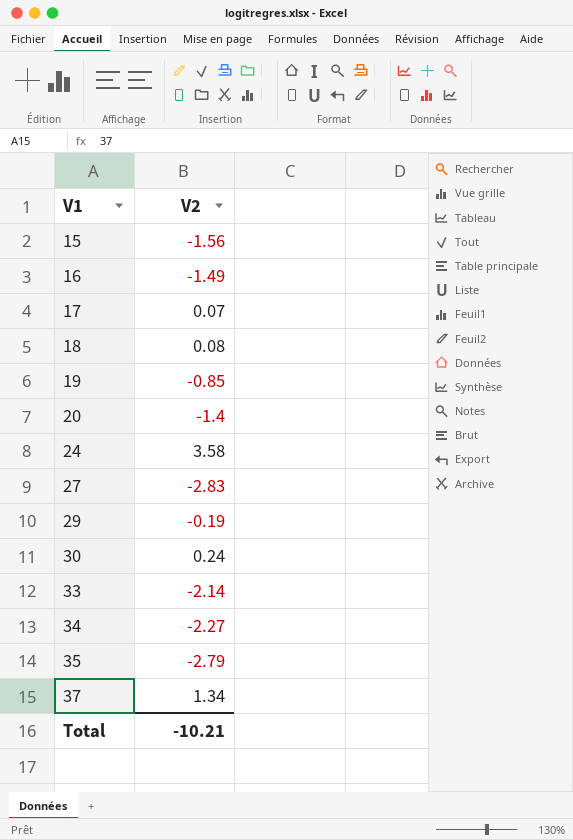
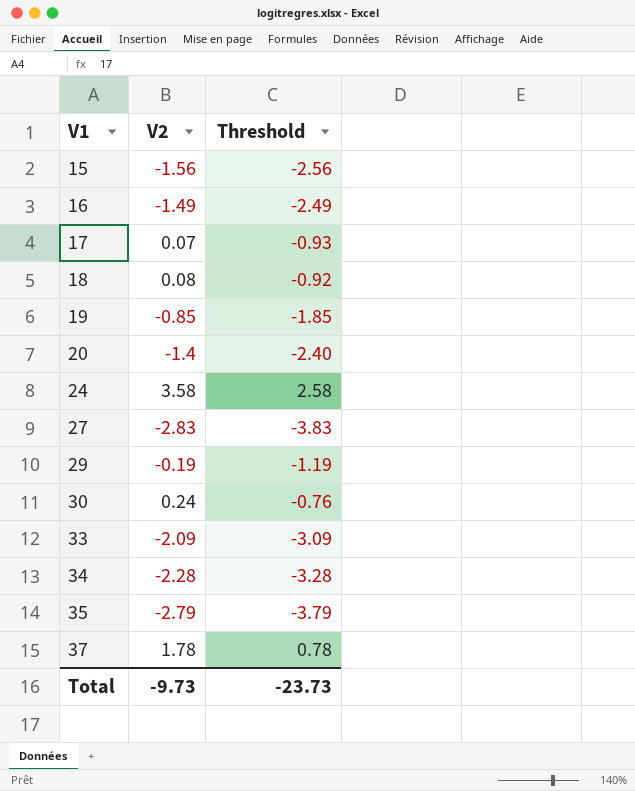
column Threshold | formula: none -> [V2] - 1
33 | V2: -2.14 -> -2.09
34 | V2: -2.27 -> -2.28
37 | V2: 1.34 -> 1.78
Total | V2: -10.21 -> -9.73

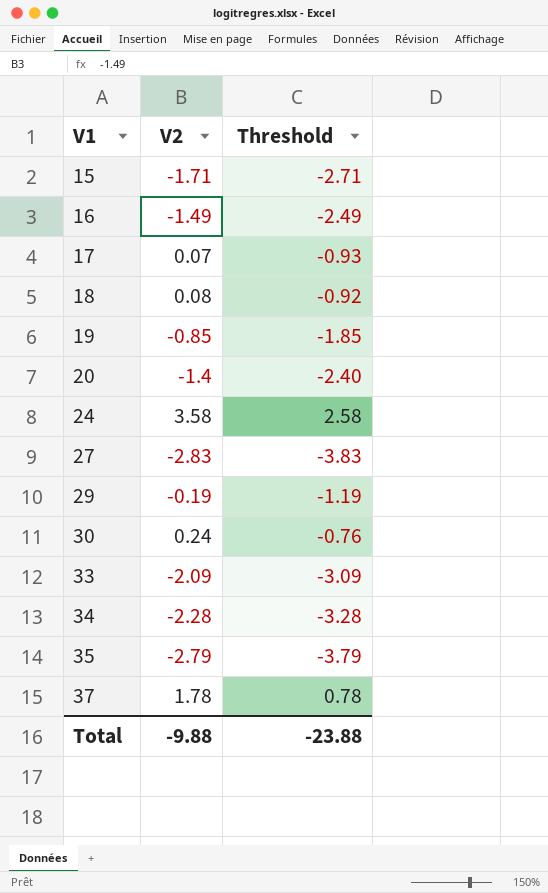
15 | V2: -1.56 -> -1.71
15 | Threshold: -2.56 -> -2.71
Total | V2: -9.73 -> -9.88
Total | Threshold: -23.73 -> -23.88

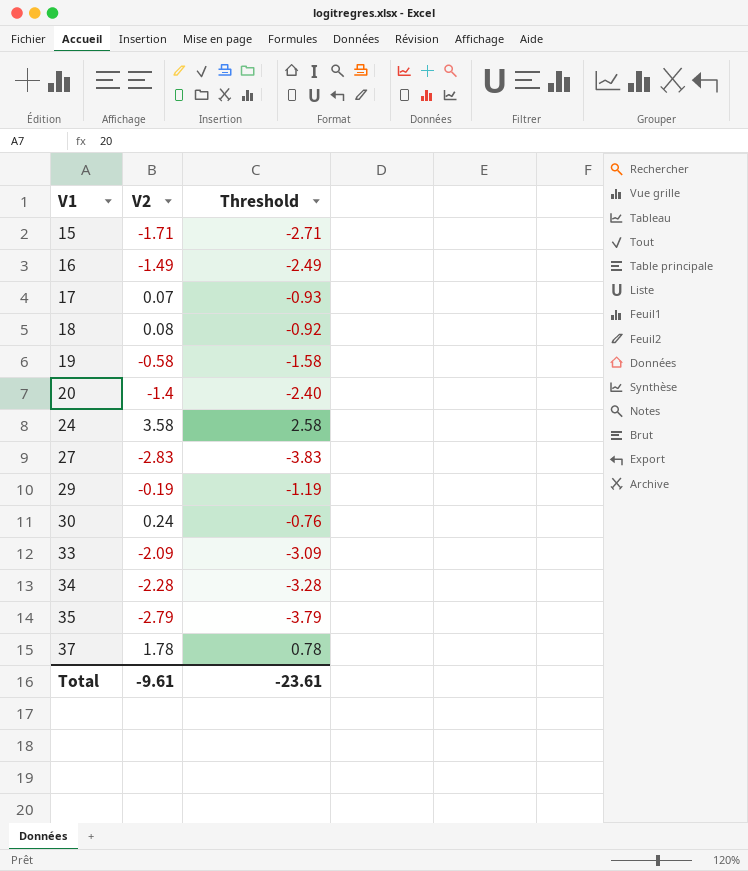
19 | V2: -0.85 -> -0.58
19 | Threshold: -1.85 -> -1.58
Total | V2: -9.88 -> -9.61
Total | Threshold: -23.88 -> -23.61

